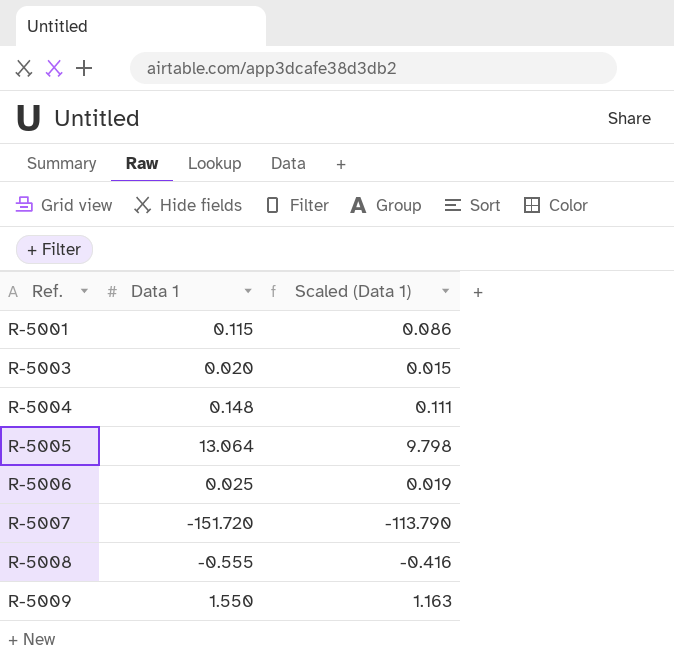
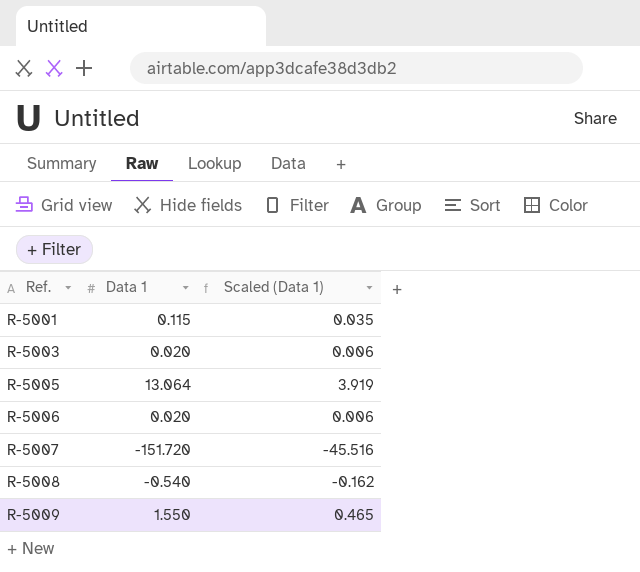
column Scaled (Data 1) | formula: [Data 1] * 0.75 -> [Data 1] * 0.3
row R-5004: 0.148 | 0.111 -> none
R-5006 | Data 1: 0.025 -> 0.020
R-5008 | Data 1: -0.555 -> -0.540

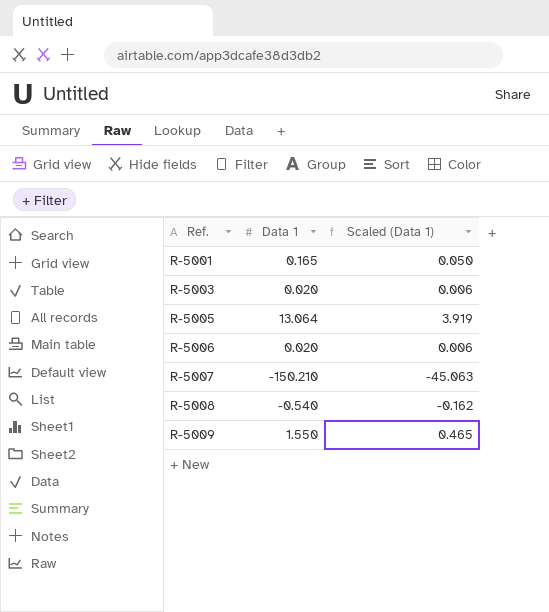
R-5001 | Data 1: 0.115 -> 0.165
R-5001 | Scaled (Data 1): 0.035 -> 0.050
R-5007 | Data 1: -151.720 -> -150.210
R-5007 | Scaled (Data 1): -45.516 -> -45.063

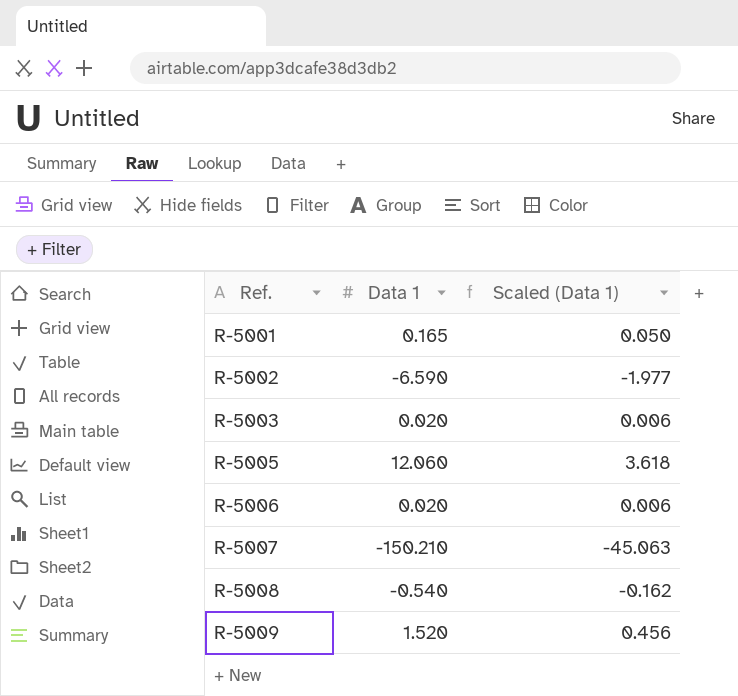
row R-5002: none -> -6.590 | -1.977
R-5005 | Data 1: 13.064 -> 12.060
R-5005 | Scaled (Data 1): 3.919 -> 3.618
R-5009 | Data 1: 1.550 -> 1.520
R-5009 | Scaled (Data 1): 0.465 -> 0.456

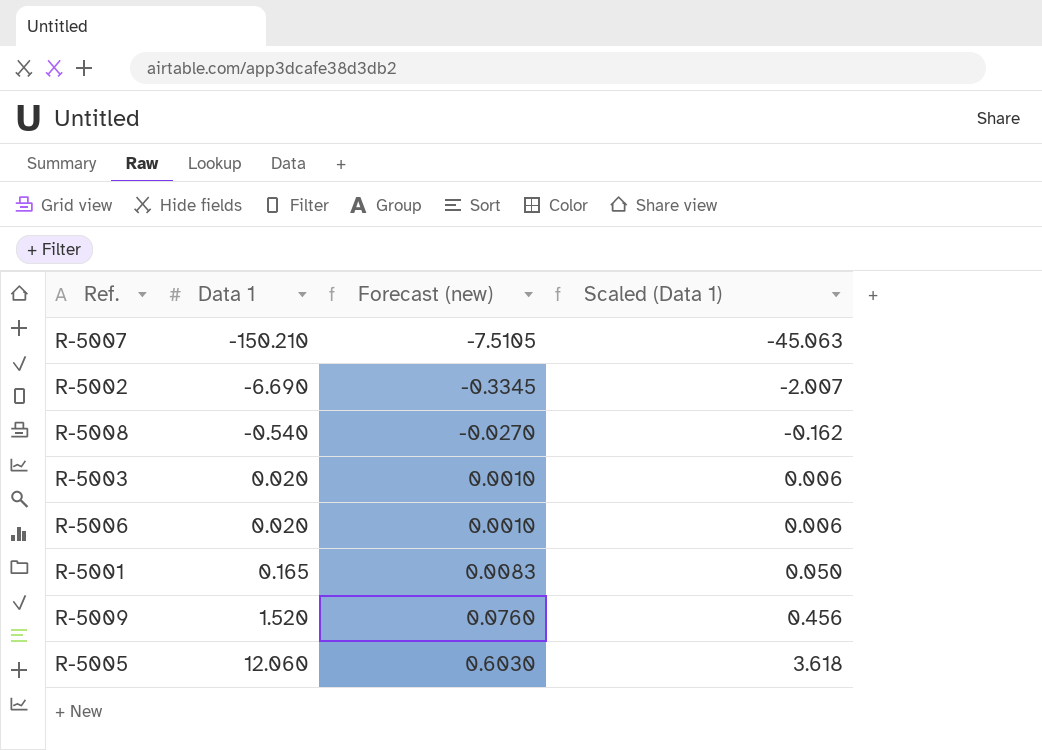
row order: Ref. ascending -> Data 1 ascending
column Forecast (new) | formula: none -> [Data 1] * 0.05
R-5002 | Data 1: -6.590 -> -6.690
R-5002 | Scaled (Data 1): -1.977 -> -2.007

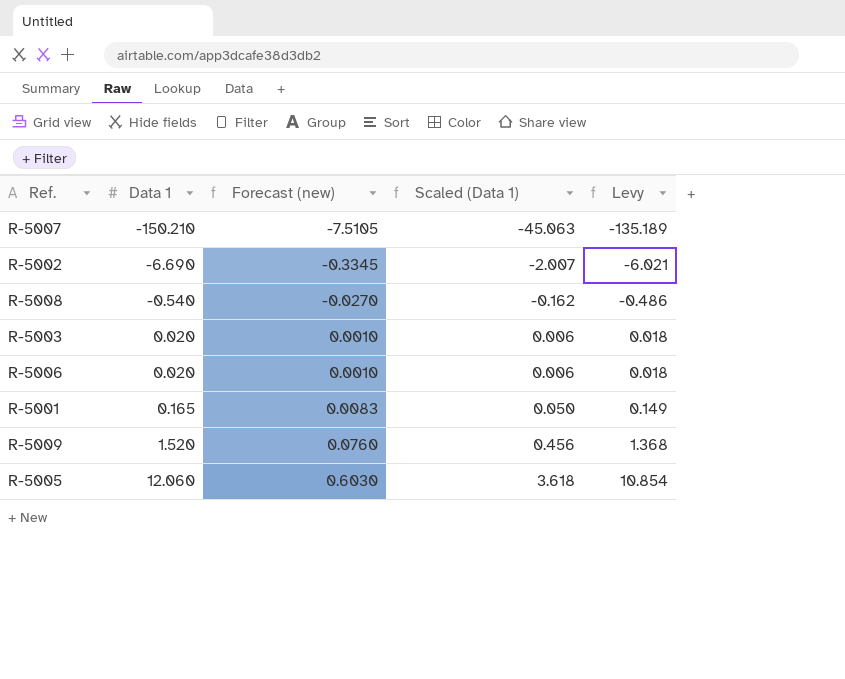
column Levy | formula: none -> [Data 1] * 0.9

